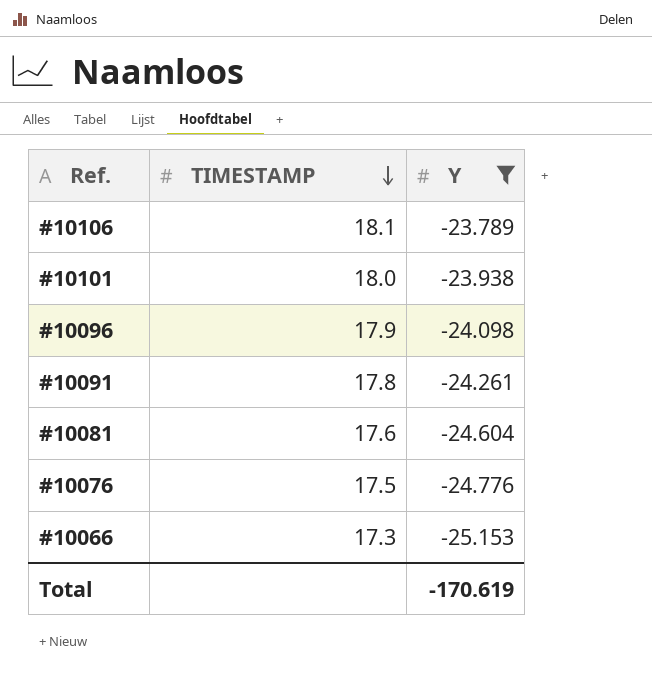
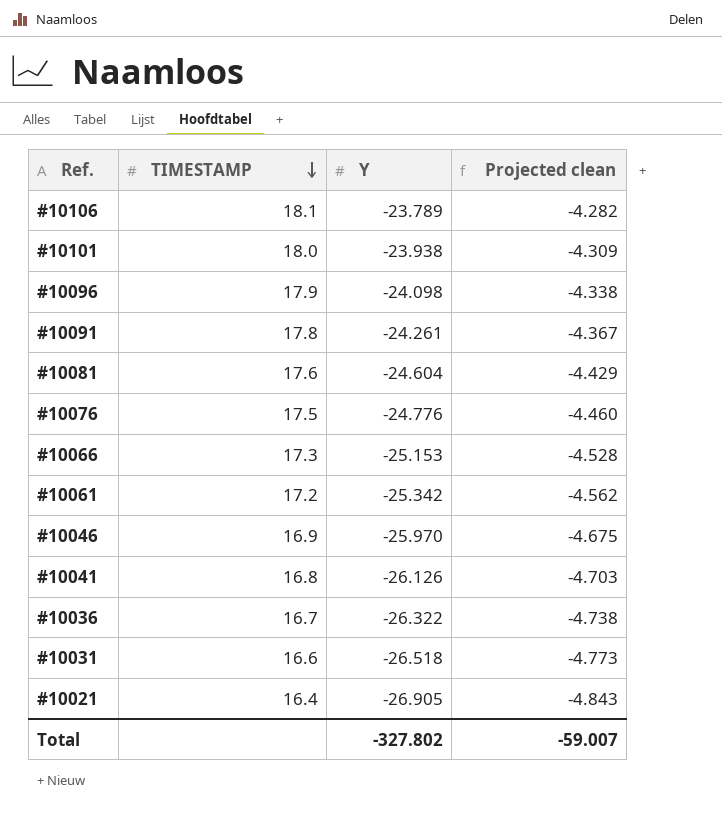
filter: Y >= -25.153 -> none
column Projected clean | formula: none -> [Y] * 0.18
Total | Y: -170.619 -> -327.802

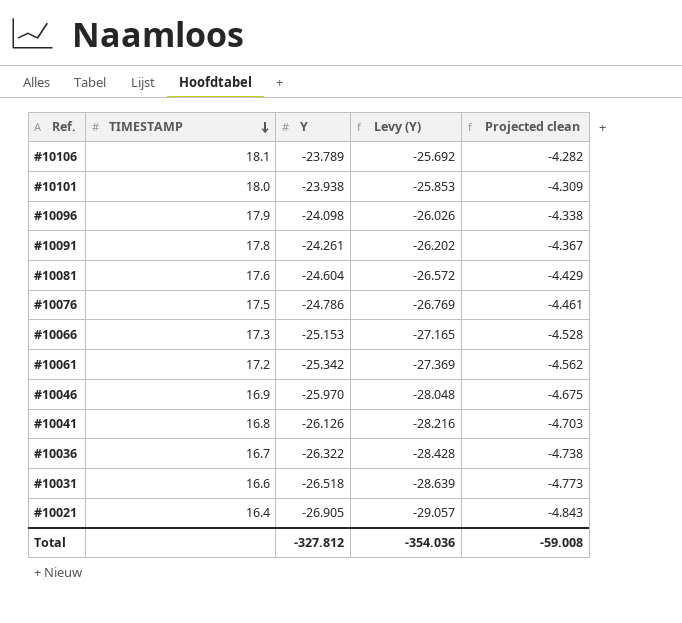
column Levy (Y) | formula: none -> [Y] * 1.08
#10076 | Y: -24.776 -> -24.786
#10076 | Projected clean: -4.460 -> -4.461
Total | Y: -327.802 -> -327.812
Total | Projected clean: -59.007 -> -59.008

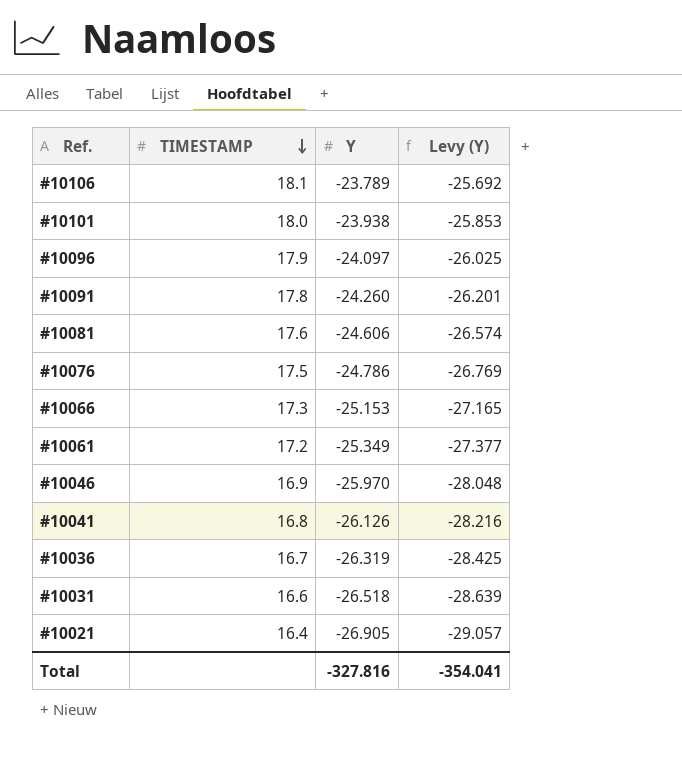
column Projected clean | formula: [Y] * 0.18 -> none
#10096 | Y: -24.098 -> -24.097
#10096 | Levy (Y): -26.026 -> -26.025
#10091 | Y: -24.261 -> -24.260
#10091 | Levy (Y): -26.202 -> -26.201
#10081 | Y: -24.604 -> -24.606
#10081 | Levy (Y): -26.572 -> -26.574
#10061 | Y: -25.342 -> -25.349
#10061 | Levy (Y): -27.369 -> -27.377
#10036 | Y: -26.322 -> -26.319
#10036 | Levy (Y): -28.428 -> -28.425
Total | Y: -327.812 -> -327.816
Total | Levy (Y): -354.036 -> -354.041

